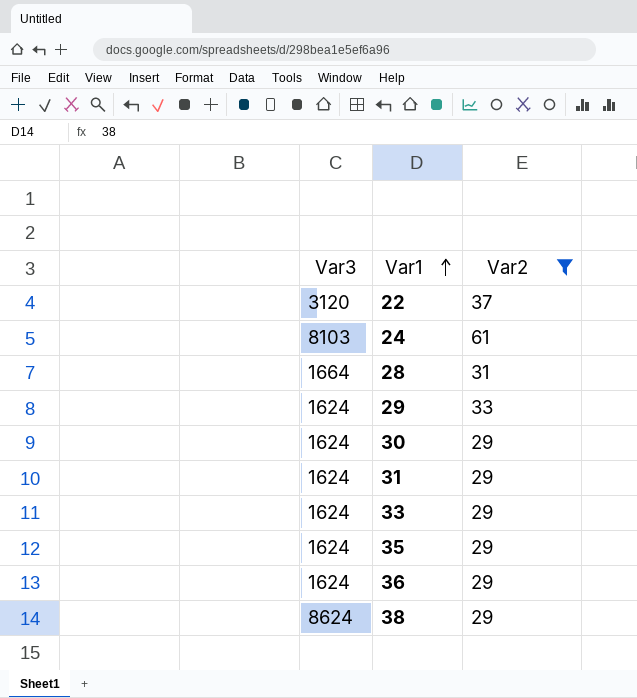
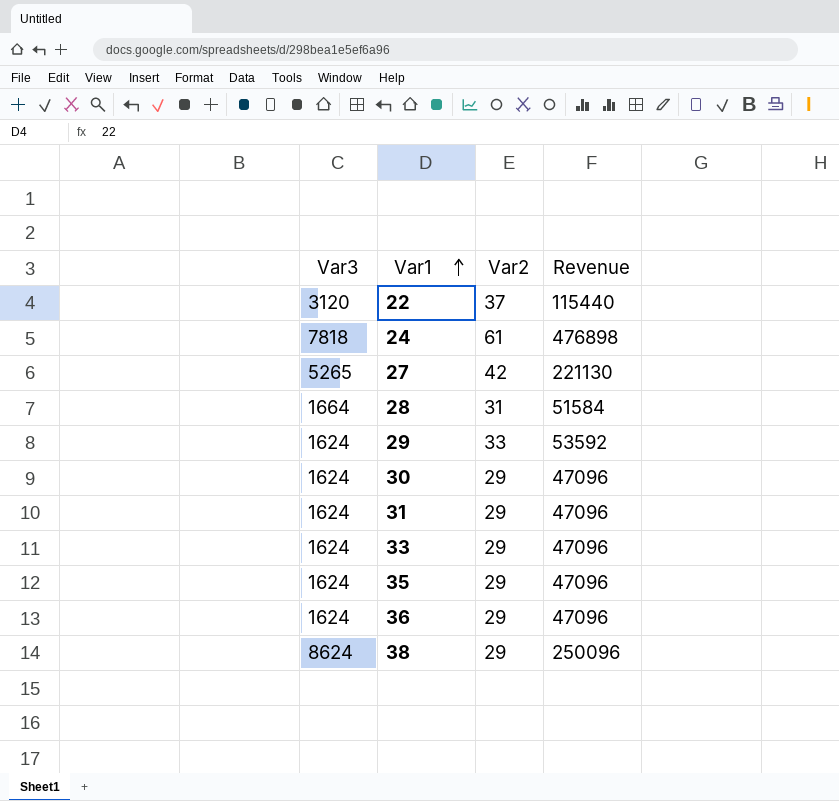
filter: Var2 != 42 -> none
column Revenue | formula: none -> [Var3] * [Var2]
24 | Var3: 8103 -> 7818

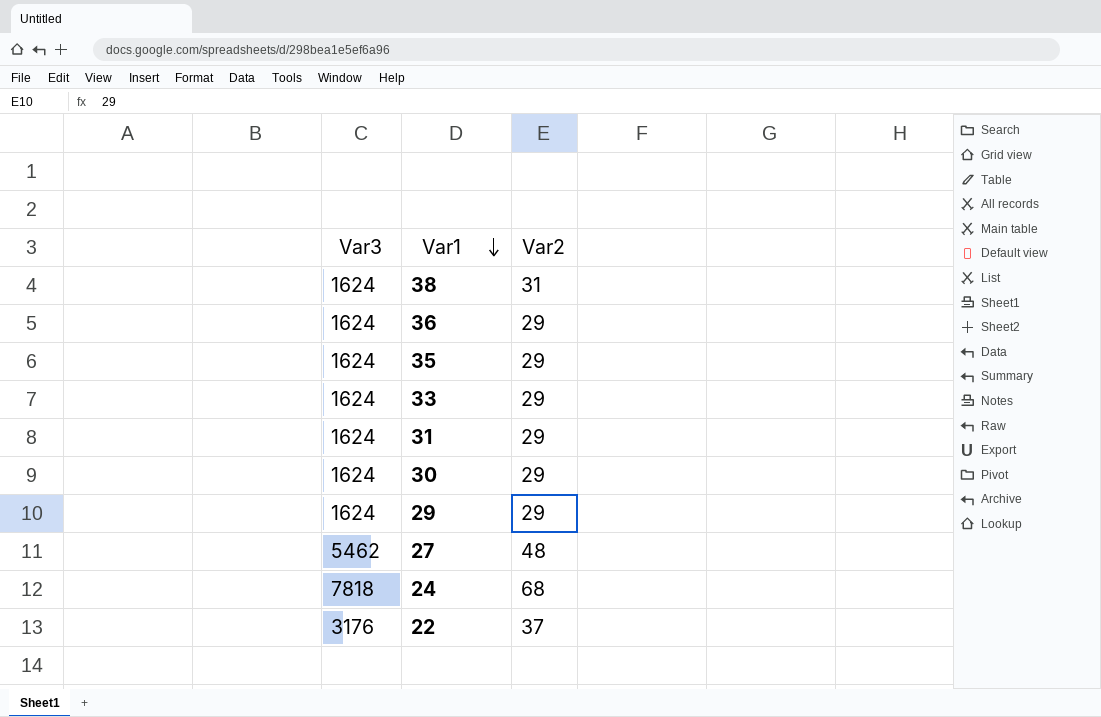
row order: Var1 ascending -> Var1 descending
column Revenue | formula: [Var3] * [Var2] -> none
row 28: 1664 | 31 | 51584 -> none
38 | Var3: 8624 -> 1624
38 | Var2: 29 -> 31
29 | Var2: 33 -> 29
27 | Var3: 5265 -> 5462
27 | Var2: 42 -> 48
24 | Var2: 61 -> 68
22 | Var3: 3120 -> 3176

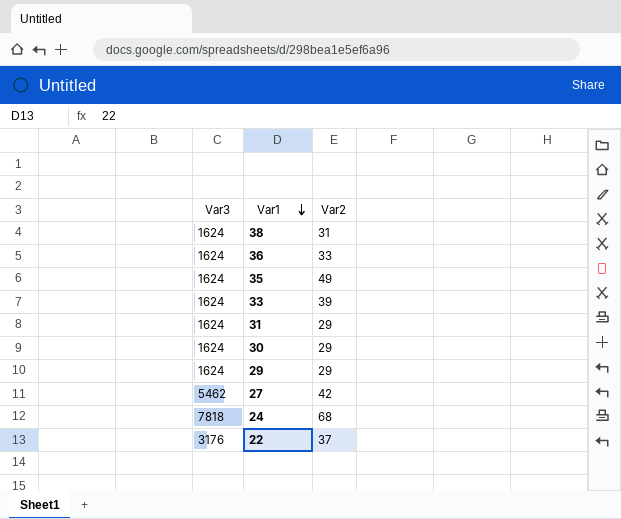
36 | Var2: 29 -> 33
35 | Var2: 29 -> 49
33 | Var2: 29 -> 39
27 | Var2: 48 -> 42

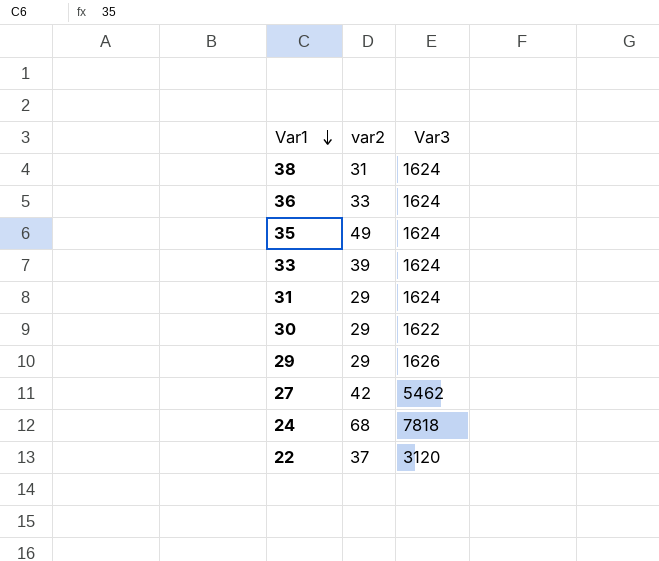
column name: Var2 -> var2
column Var3 | position: 1 -> 3
30 | Var3: 1624 -> 1622
29 | Var3: 1624 -> 1626
22 | Var3: 3176 -> 3120

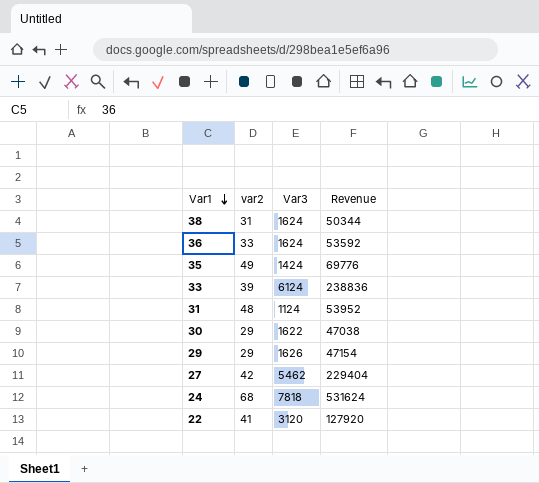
column Revenue | formula: none -> [var2] * [Var3]
35 | Var3: 1624 -> 1424
33 | Var3: 1624 -> 6124
31 | var2: 29 -> 48
31 | Var3: 1624 -> 1124
22 | var2: 37 -> 41

